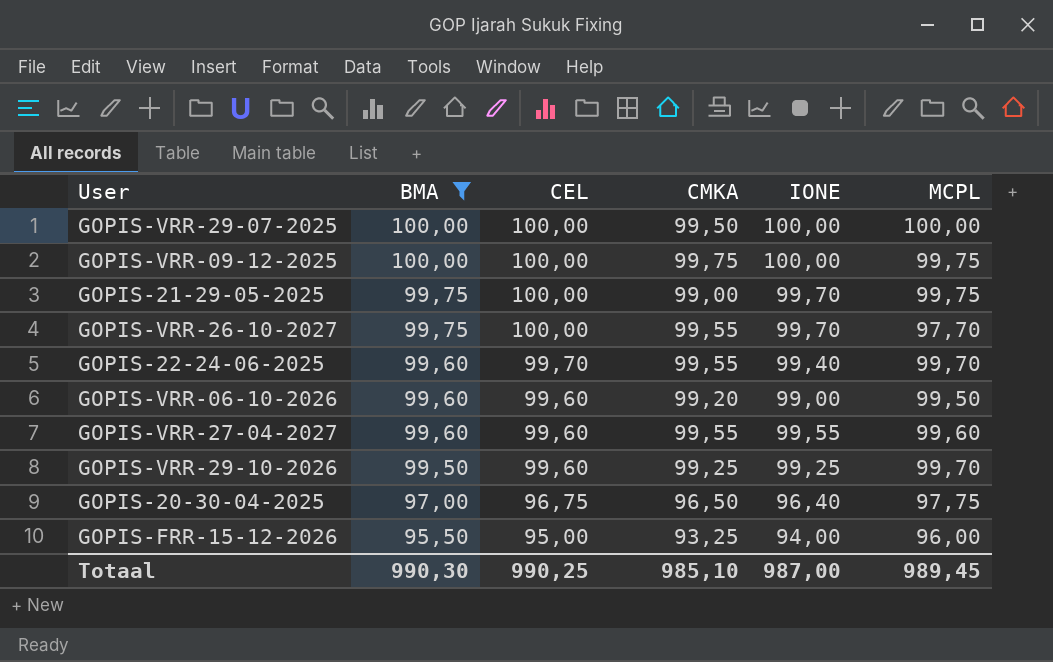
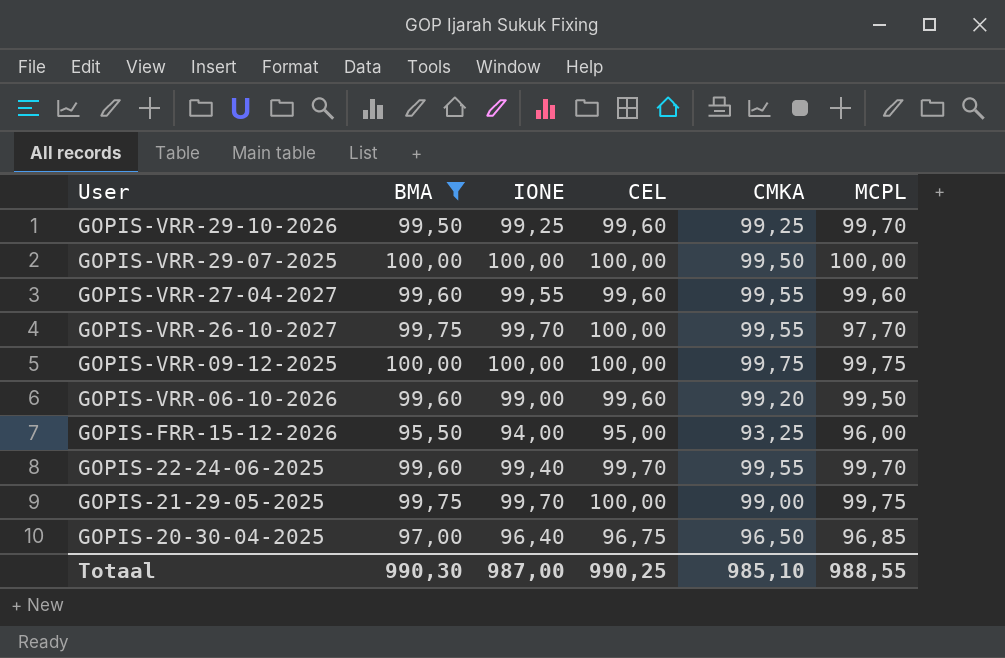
row order: BMA descending -> User descending
column IONE | position: 5 -> 3
GOPIS-20-30-04-2025 | MCPL: 97,75 -> 96,85
Totaal | MCPL: 989,45 -> 988,55

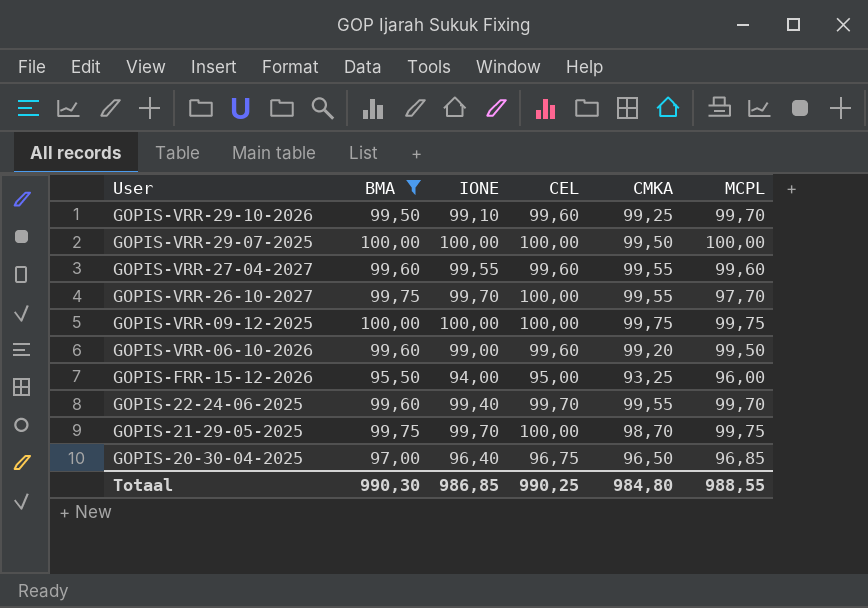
GOPIS-VRR-29-10-2026 | IONE: 99,25 -> 99,10
GOPIS-21-29-05-2025 | CMKA: 99,00 -> 98,70
Totaal | IONE: 987,00 -> 986,85
Totaal | CMKA: 985,10 -> 984,80

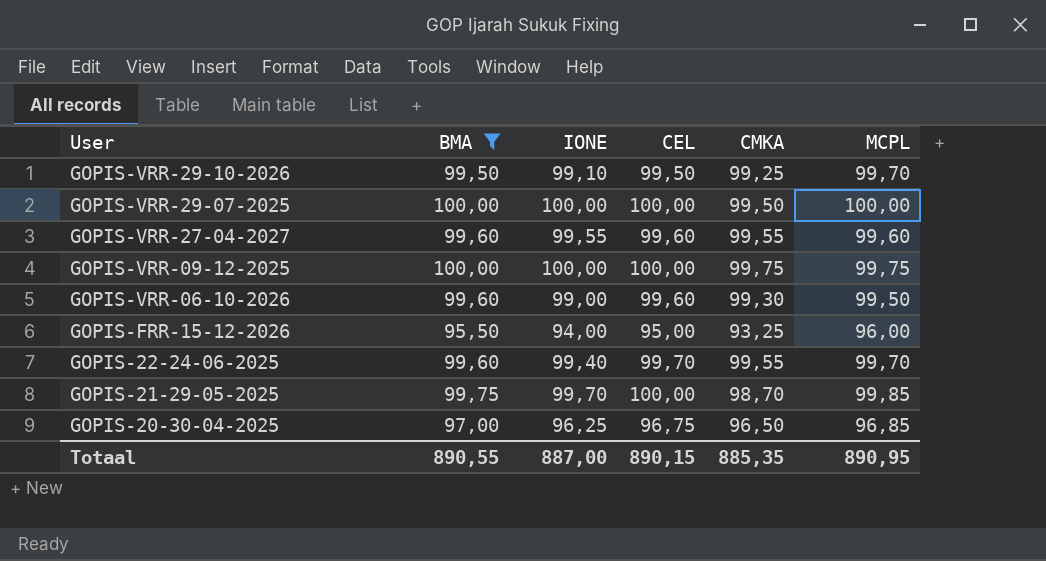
row GOPIS-VRR-26-10-2027: 99,75 | 99,70 | 100,00 | 99,55 | 97,70 -> none
GOPIS-VRR-29-10-2026 | CEL: 99,60 -> 99,50
GOPIS-VRR-06-10-2026 | CMKA: 99,20 -> 99,30
GOPIS-21-29-05-2025 | MCPL: 99,75 -> 99,85
GOPIS-20-30-04-2025 | IONE: 96,40 -> 96,25
Totaal | BMA: 990,30 -> 890,55
Totaal | IONE: 986,85 -> 887,00
Totaal | CEL: 990,25 -> 890,15
Totaal | CMKA: 984,80 -> 885,35
Totaal | MCPL: 988,55 -> 890,95

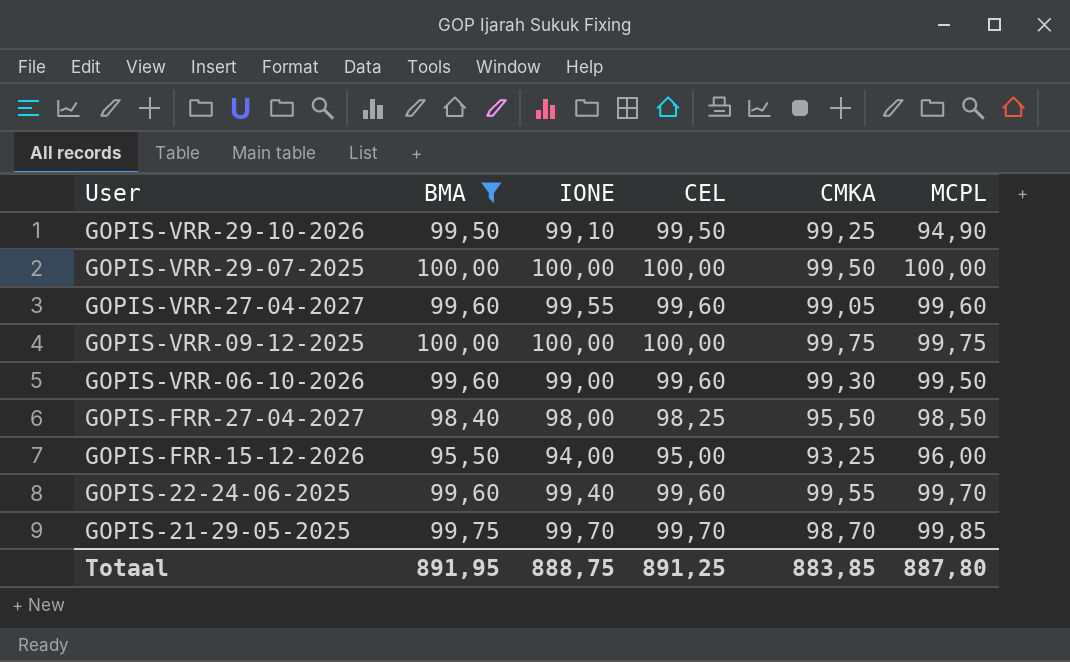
row GOPIS-20-30-04-2025: 97,00 | 96,25 | 96,75 | 96,50 | 96,85 -> none
GOPIS-VRR-29-10-2026 | MCPL: 99,70 -> 94,90
GOPIS-VRR-27-04-2027 | CMKA: 99,55 -> 99,05
row GOPIS-FRR-27-04-2027: none -> 98,40 | 98,00 | 98,25 | 95,50 | 98,50
GOPIS-22-24-06-2025 | CEL: 99,70 -> 99,60
GOPIS-21-29-05-2025 | CEL: 100,00 -> 99,70
Totaal | BMA: 890,55 -> 891,95
Totaal | IONE: 887,00 -> 888,75
Totaal | CEL: 890,15 -> 891,25
Totaal | CMKA: 885,35 -> 883,85
Totaal | MCPL: 890,95 -> 887,80

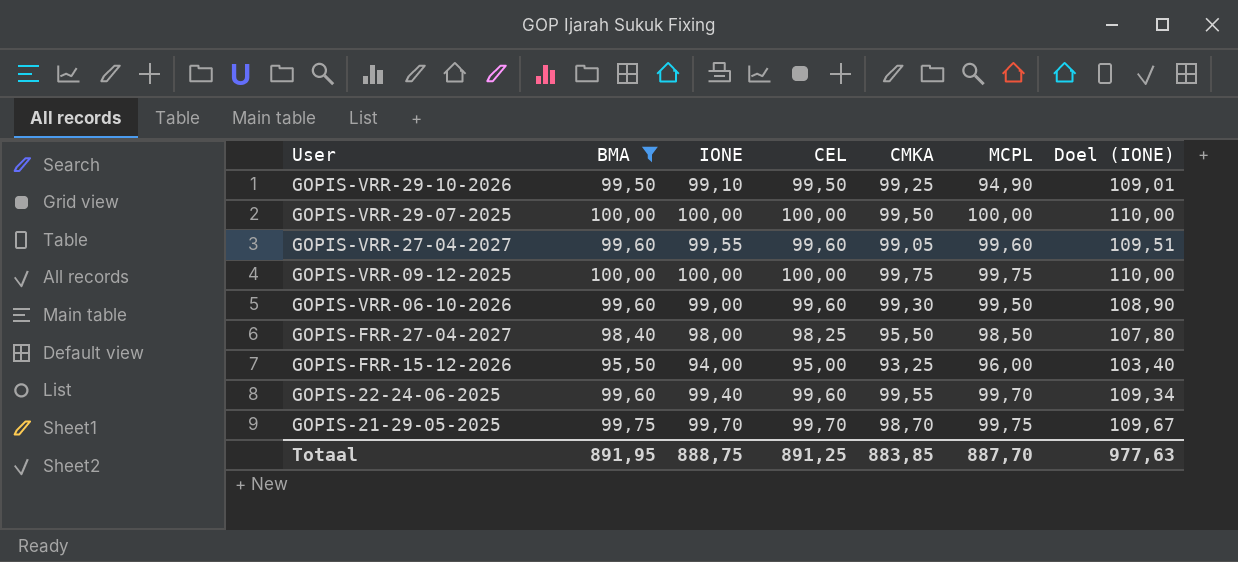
column Doel (IONE) | formula: none -> [IONE] * 1,1
GOPIS-21-29-05-2025 | MCPL: 99,85 -> 99,75
Totaal | MCPL: 887,80 -> 887,70

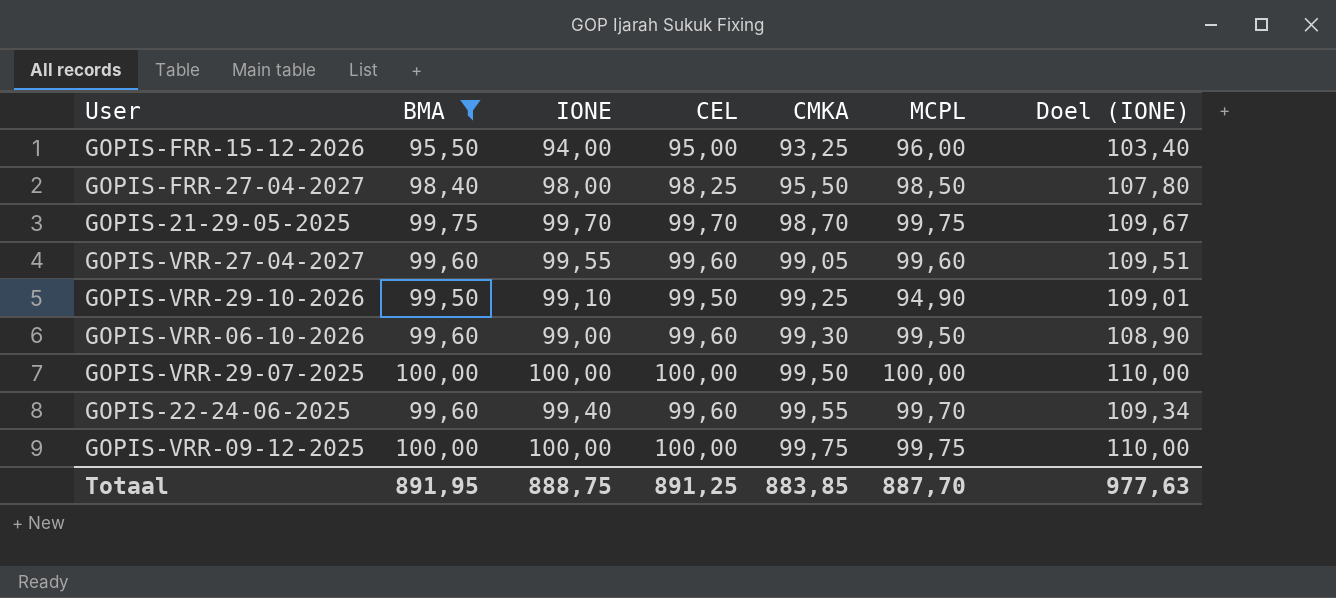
row order: User descending -> CMKA ascending

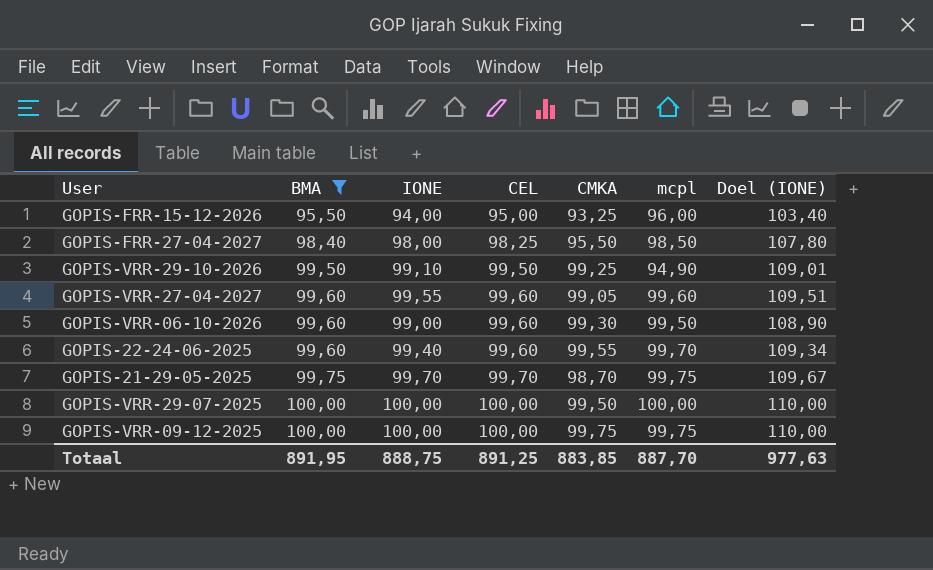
row order: CMKA ascending -> BMA ascending
column name: MCPL -> mcpl

